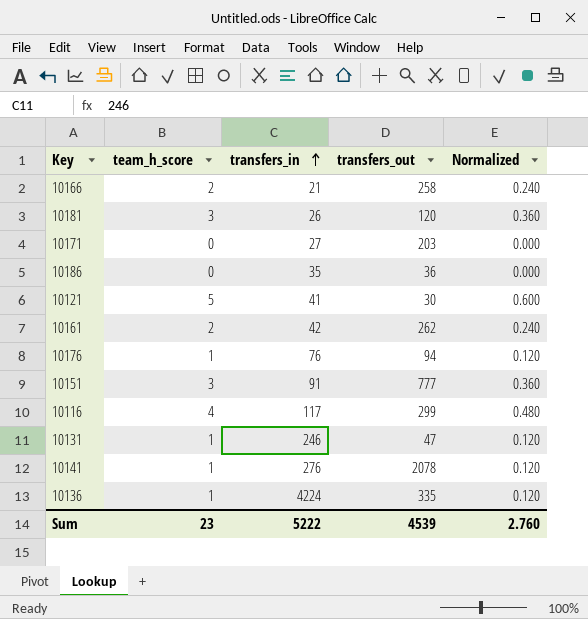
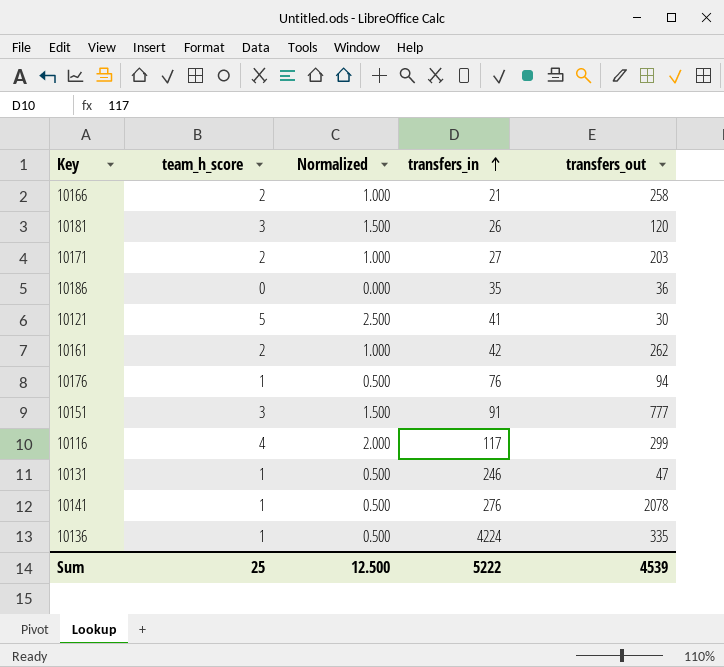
column Normalized | formula: [team_h_score] * 0.12 -> [team_h_score] * 0.5
column Normalized | position: 5 -> 3
10171 | team_h_score: 0 -> 2
Sum | team_h_score: 23 -> 25
Sum | Normalized: 2.760 -> 12.500

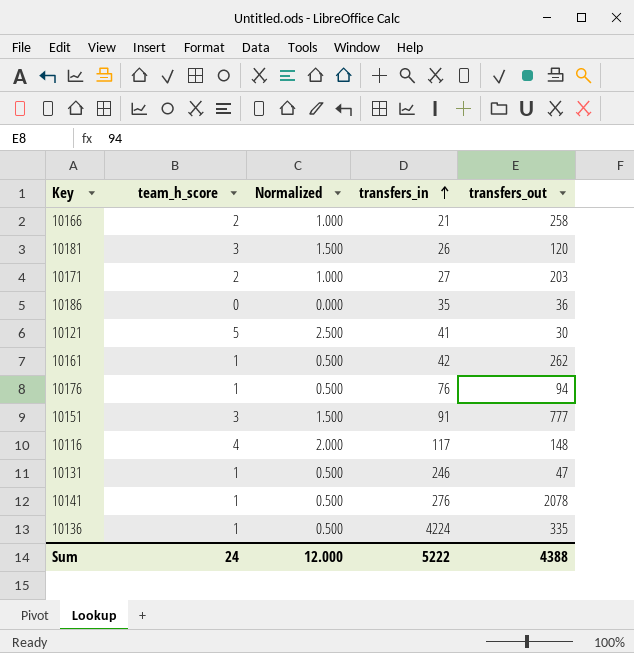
10161 | team_h_score: 2 -> 1
10161 | Normalized: 1.000 -> 0.500
10116 | transfers_out: 299 -> 148
Sum | team_h_score: 25 -> 24
Sum | Normalized: 12.500 -> 12.000
Sum | transfers_out: 4539 -> 4388

